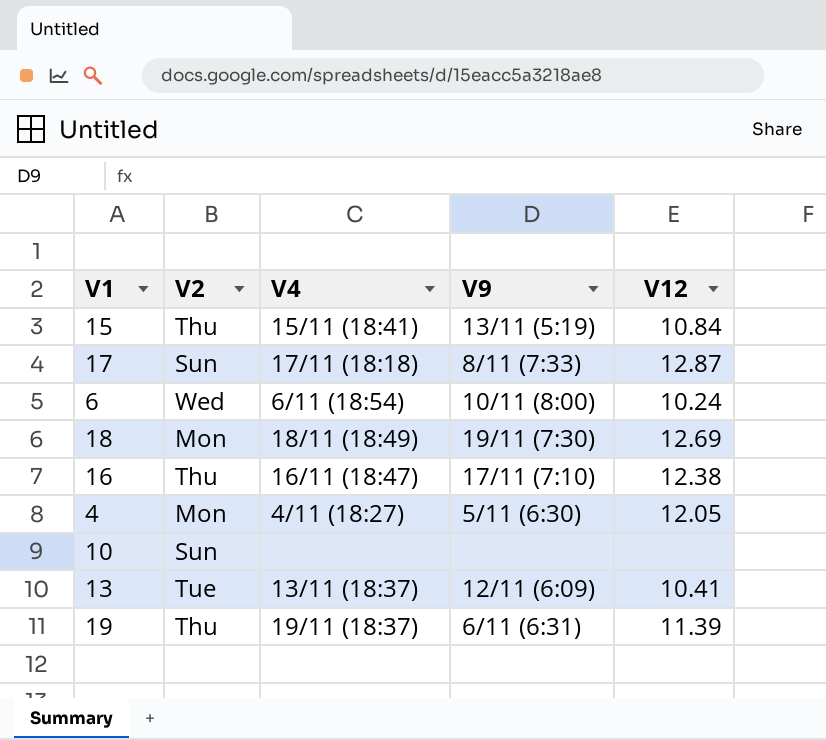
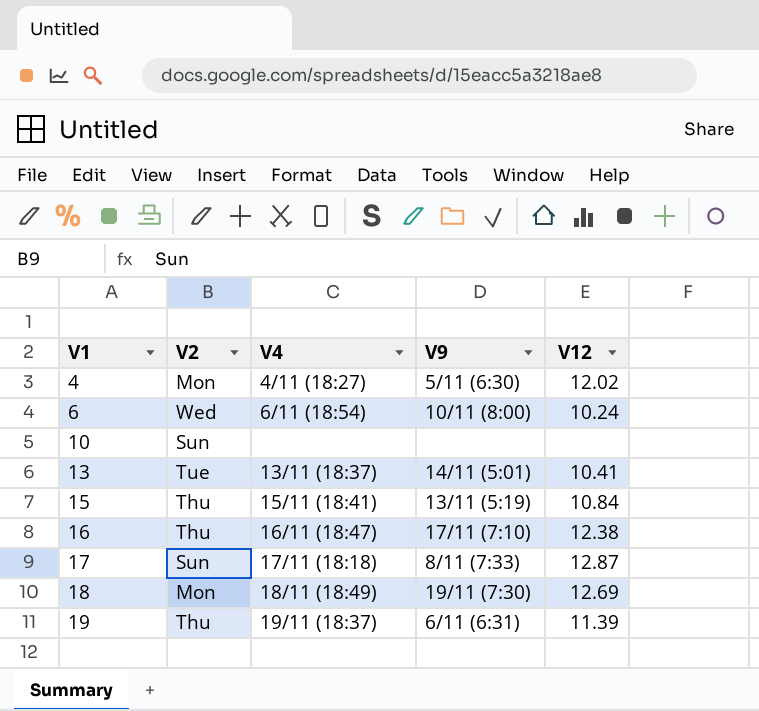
row order: none -> V1 ascending
4 | V12: 12.05 -> 12.02
13 | V9: 12/11 (6:09) -> 14/11 (5:01)

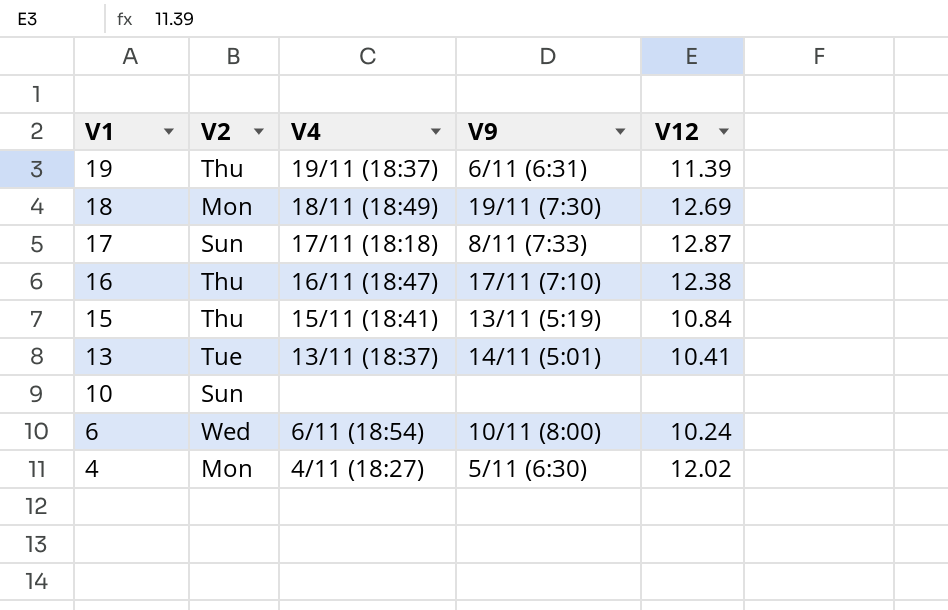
row order: V1 ascending -> V1 descending

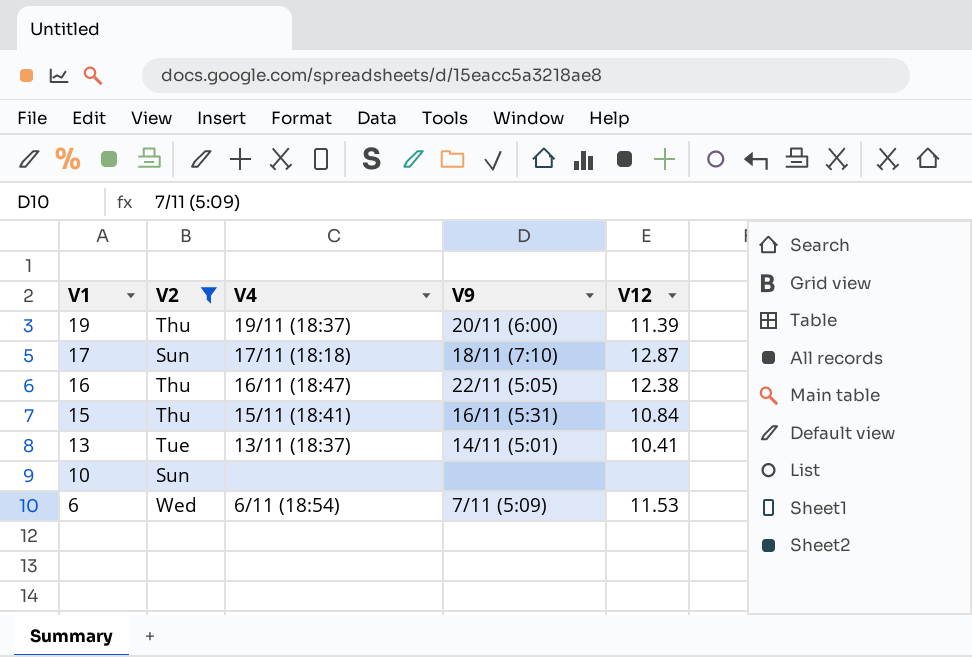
filter: none -> V2 != Mon
19 | V9: 6/11 (6:31) -> 20/11 (6:00)
17 | V9: 8/11 (7:33) -> 18/11 (7:10)
16 | V9: 17/11 (7:10) -> 22/11 (5:05)
15 | V9: 13/11 (5:19) -> 16/11 (5:31)
6 | V9: 10/11 (8:00) -> 7/11 (5:09)
6 | V12: 10.24 -> 11.53

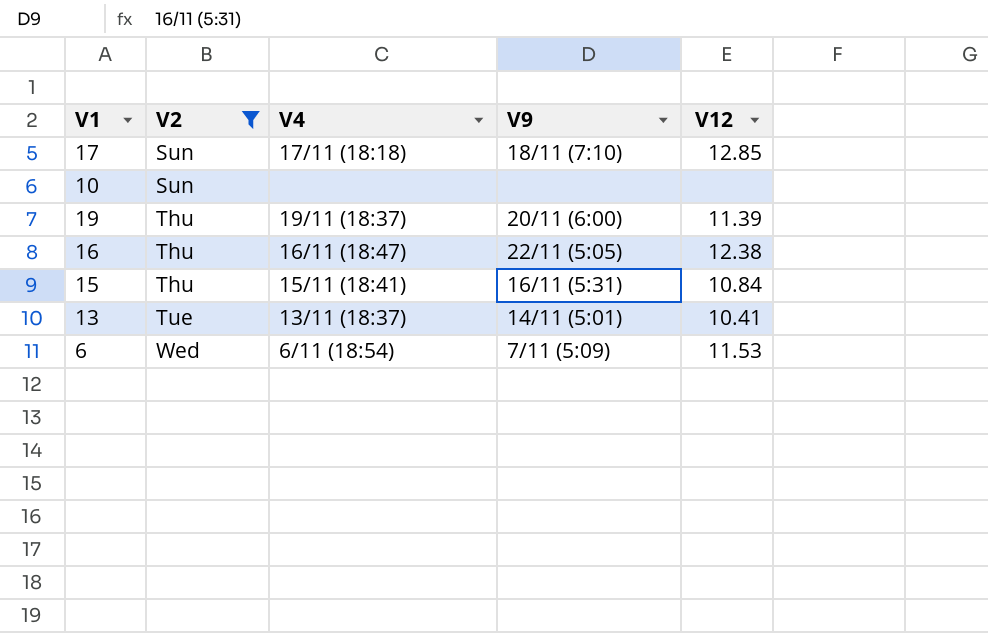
row order: V1 descending -> V2 ascending
17 | V12: 12.87 -> 12.85

